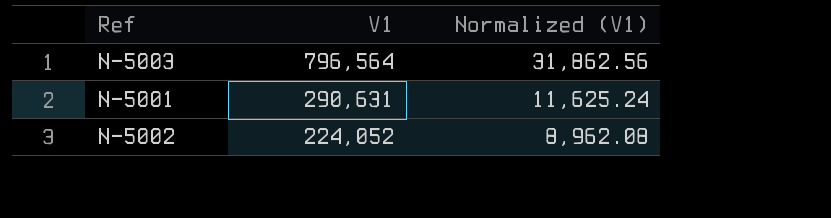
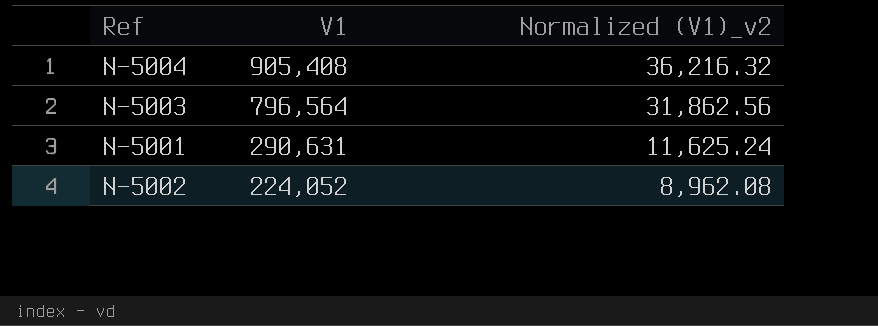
column name: Normalized (V1) -> Normalized (V1)_v2
row N-5004: none -> 905,408 | 36,216.32

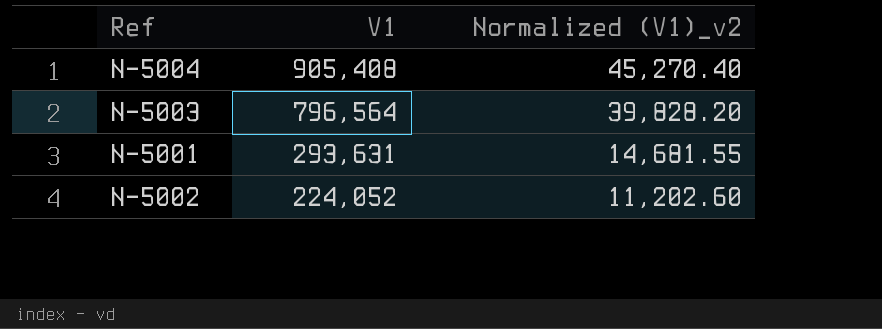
column Normalized (V1)_v2 | formula: [V1] * 0.04 -> [V1] * 0.05
N-5001 | V1: 290,631 -> 293,631

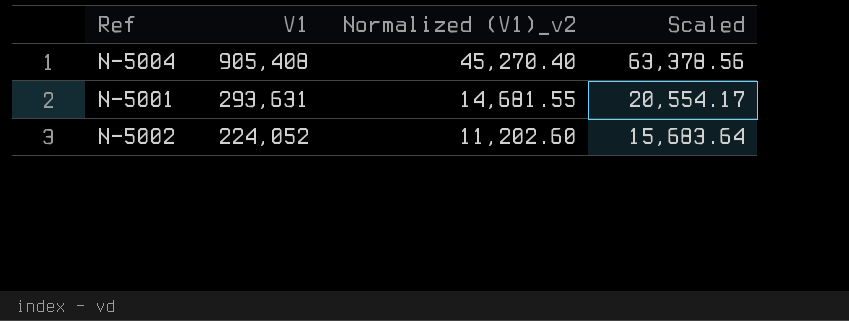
column Scaled | formula: none -> [V1] * 0.07
row N-5003: 796,564 | 39,828.20 -> none

